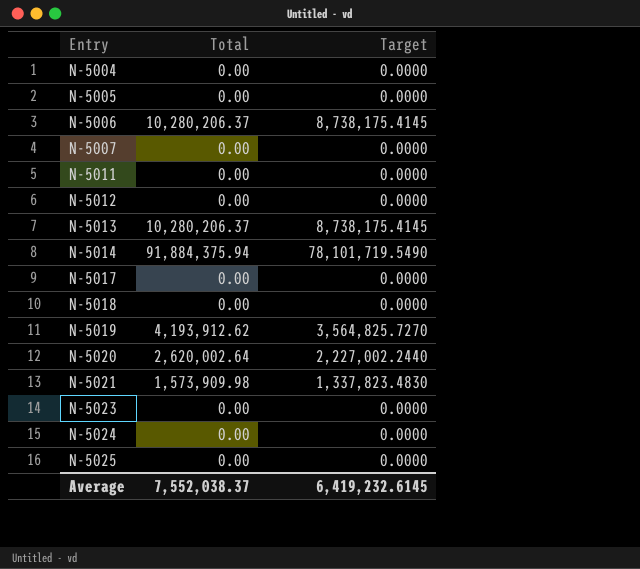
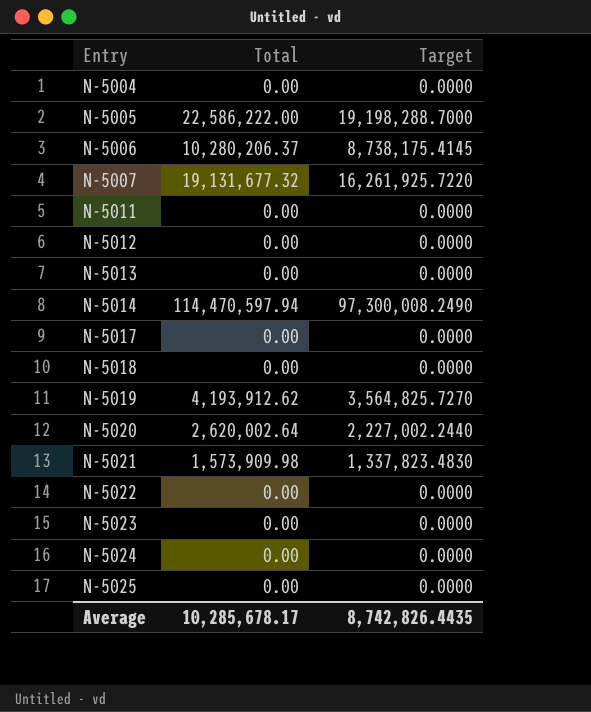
N-5005 | Total: 0.00 -> 22,586,222.00
N-5005 | Target: 0.0000 -> 19,198,288.7000
N-5007 | Total: 0.00 -> 19,131,677.32
N-5007 | Target: 0.0000 -> 16,261,925.7220
N-5013 | Total: 10,280,206.37 -> 0.00
N-5013 | Target: 8,738,175.4145 -> 0.0000
N-5014 | Total: 91,884,375.94 -> 114,470,597.94
N-5014 | Target: 78,101,719.5490 -> 97,300,008.2490
row N-5022: none -> 0.00 | 0.0000
Average | Total: 7,552,038.37 -> 10,285,678.17
Average | Target: 6,419,232.6145 -> 8,742,826.4435

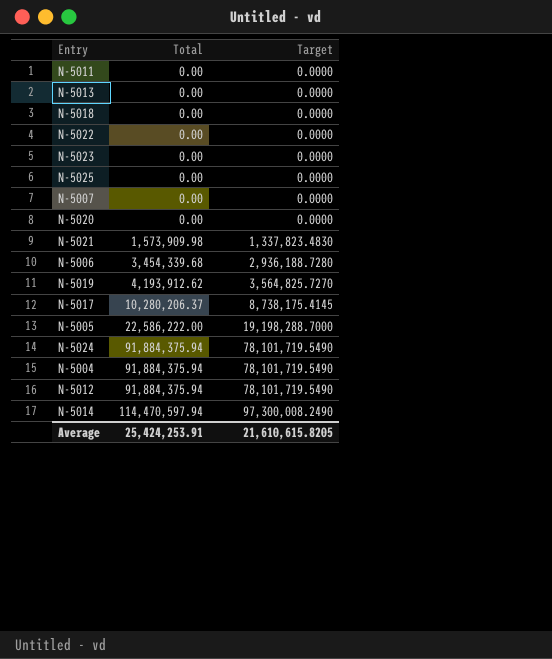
row order: Entry ascending -> Total ascending
N-5007 | Total: 19,131,677.32 -> 0.00
N-5007 | Target: 16,261,925.7220 -> 0.0000
N-5020 | Total: 2,620,002.64 -> 0.00
N-5020 | Target: 2,227,002.2440 -> 0.0000
N-5006 | Total: 10,280,206.37 -> 3,454,339.68
N-5006 | Target: 8,738,175.4145 -> 2,936,188.7280
N-5017 | Total: 0.00 -> 10,280,206.37
N-5017 | Target: 0.0000 -> 8,738,175.4145
N-5024 | Total: 0.00 -> 91,884,375.94
N-5024 | Target: 0.0000 -> 78,101,719.5490
N-5004 | Total: 0.00 -> 91,884,375.94
N-5004 | Target: 0.0000 -> 78,101,719.5490
N-5012 | Total: 0.00 -> 91,884,375.94
N-5012 | Target: 0.0000 -> 78,101,719.5490
Average | Total: 10,285,678.17 -> 25,424,253.91
Average | Target: 8,742,826.4435 -> 21,610,615.8205

